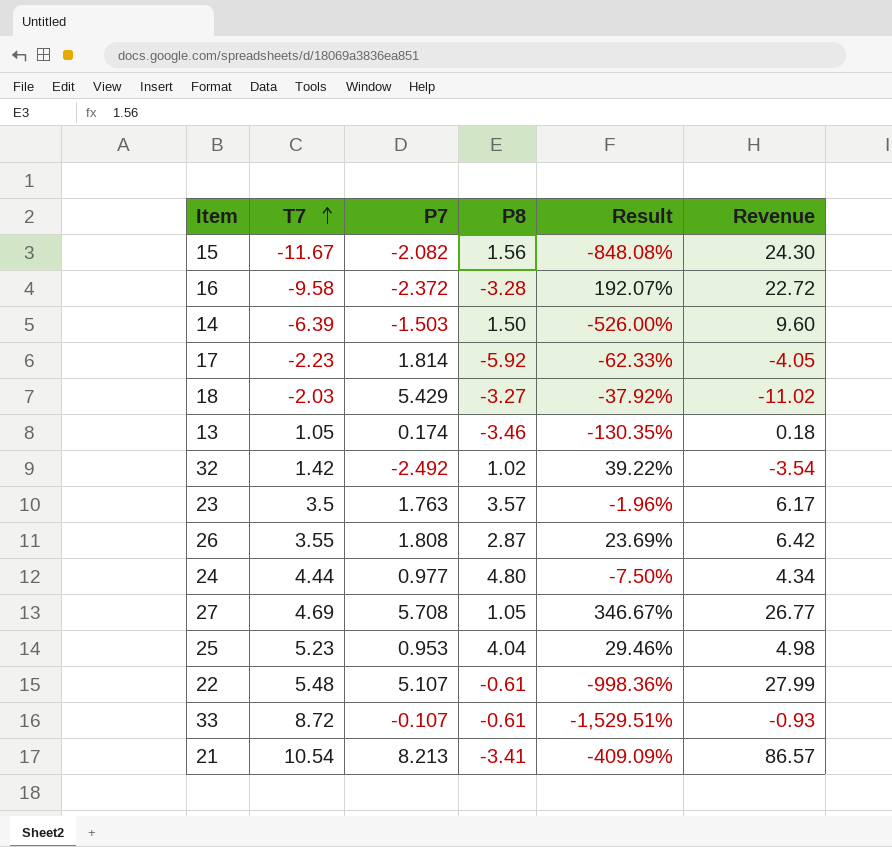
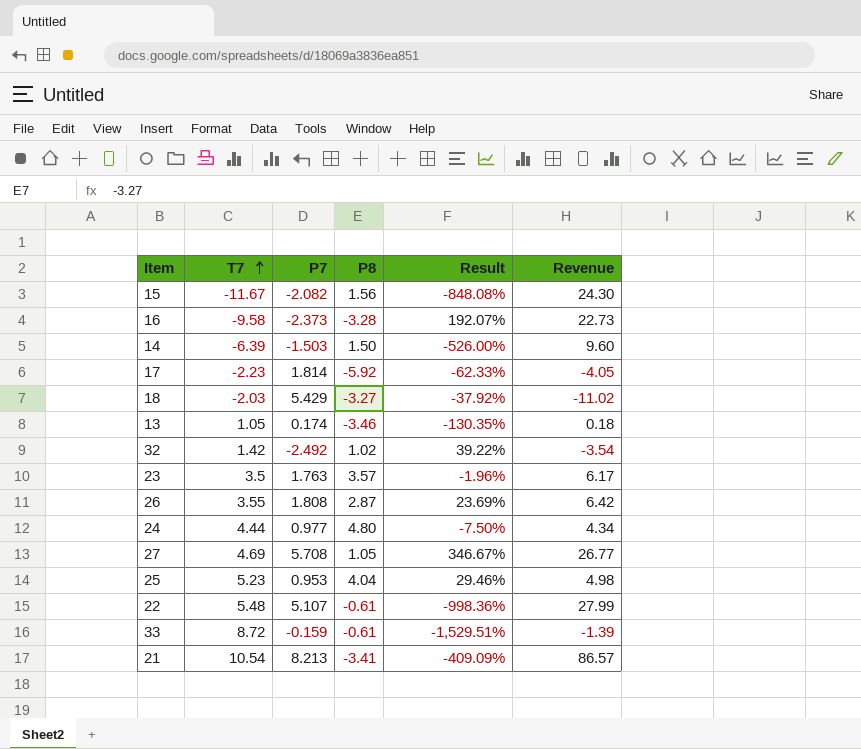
16 | P7: -2.372 -> -2.373
16 | Revenue: 22.72 -> 22.73
33 | P7: -0.107 -> -0.159
33 | Revenue: -0.93 -> -1.39

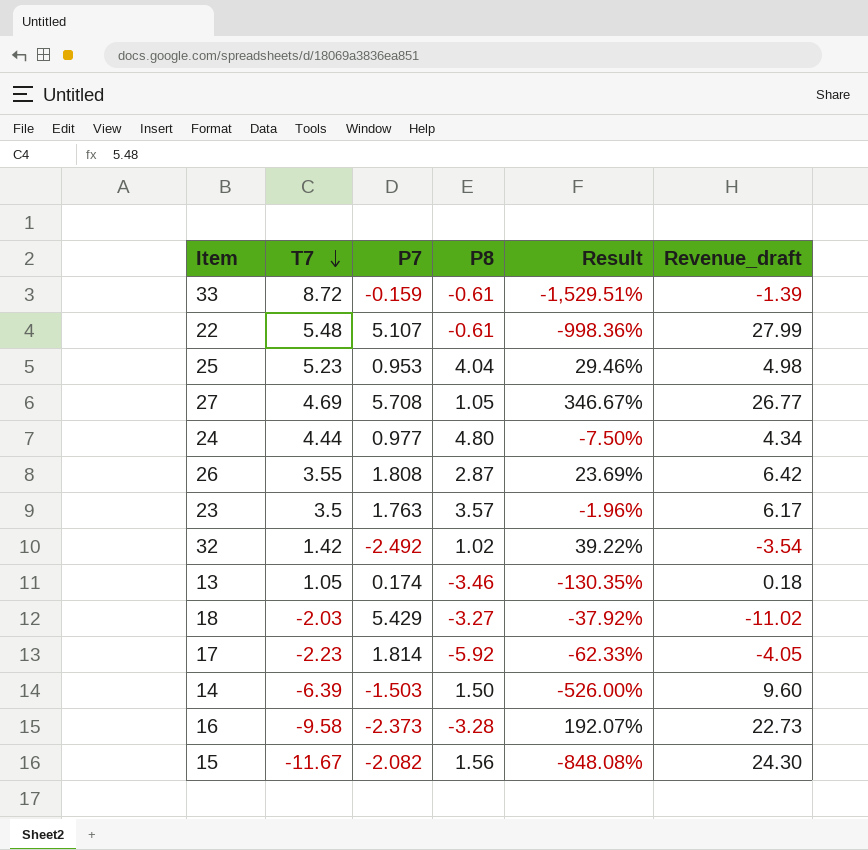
row order: T7 ascending -> T7 descending
column name: Revenue -> Revenue_draft
row 21: 10.54 | 8.213 | -3.41 | -409.09% | 86.57 -> none

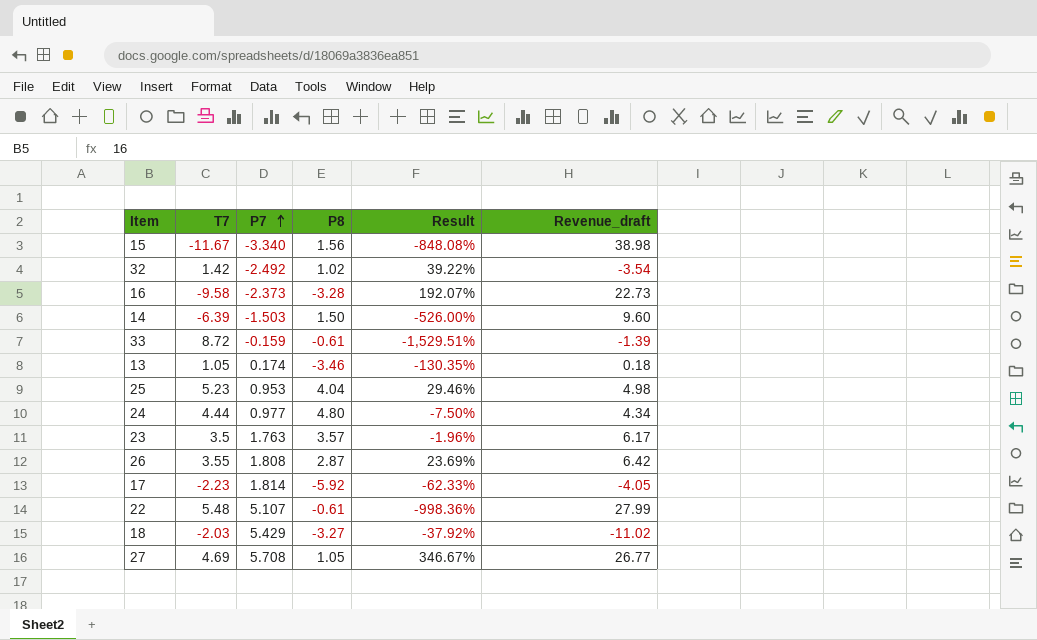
row order: T7 descending -> P7 ascending
15 | P7: -2.082 -> -3.340
15 | Revenue_draft: 24.30 -> 38.98

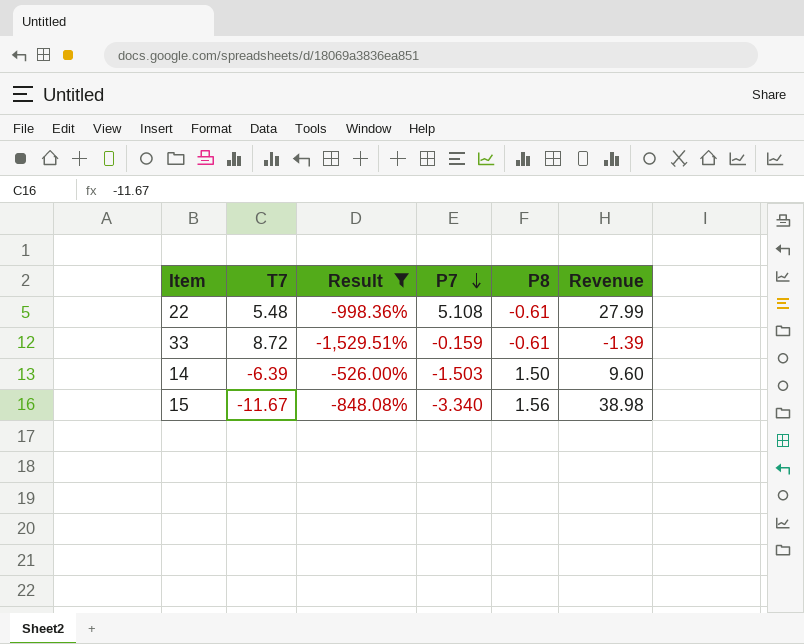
filter: none -> Result <= -526.00%
row order: P7 ascending -> P7 descending
column Result | position: 5 -> 3
column name: Revenue_draft -> Revenue
22 | P7: 5.107 -> 5.108

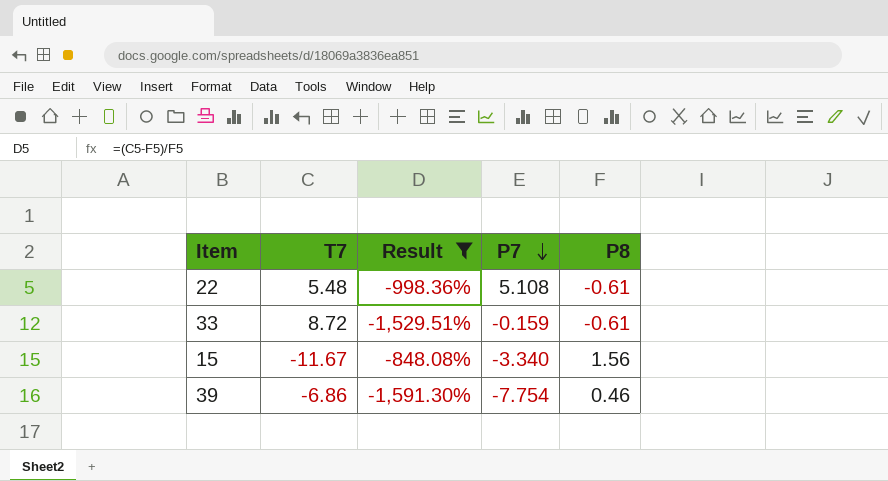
column Revenue | formula: [T7] * [P7] -> none
row 14: -6.39 | -526.00% | -1.503 | 1.50 | 9.60 -> none
row 39: none -> -6.86 | -1,591.30% | -7.754 | 0.46

